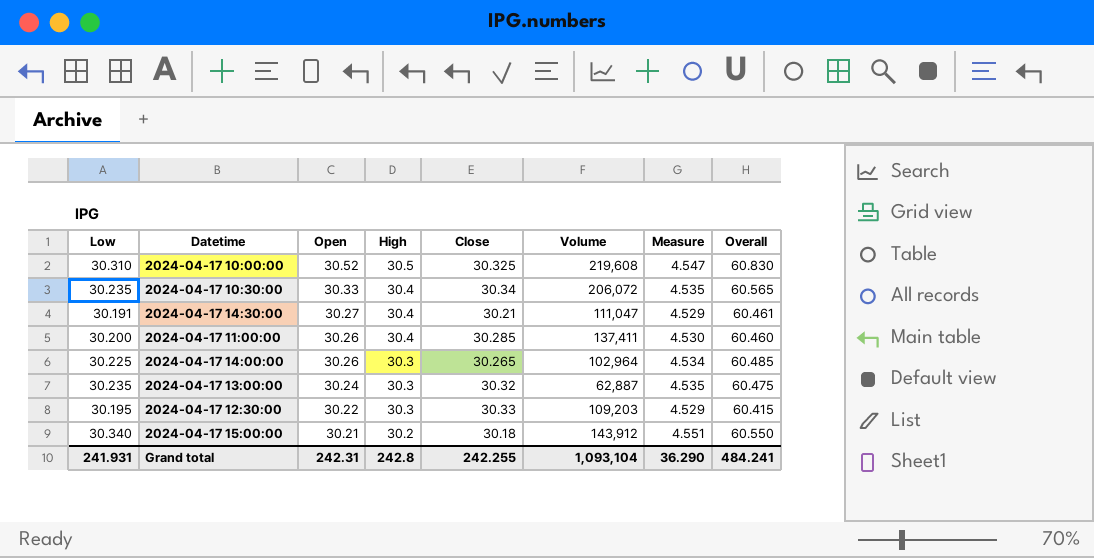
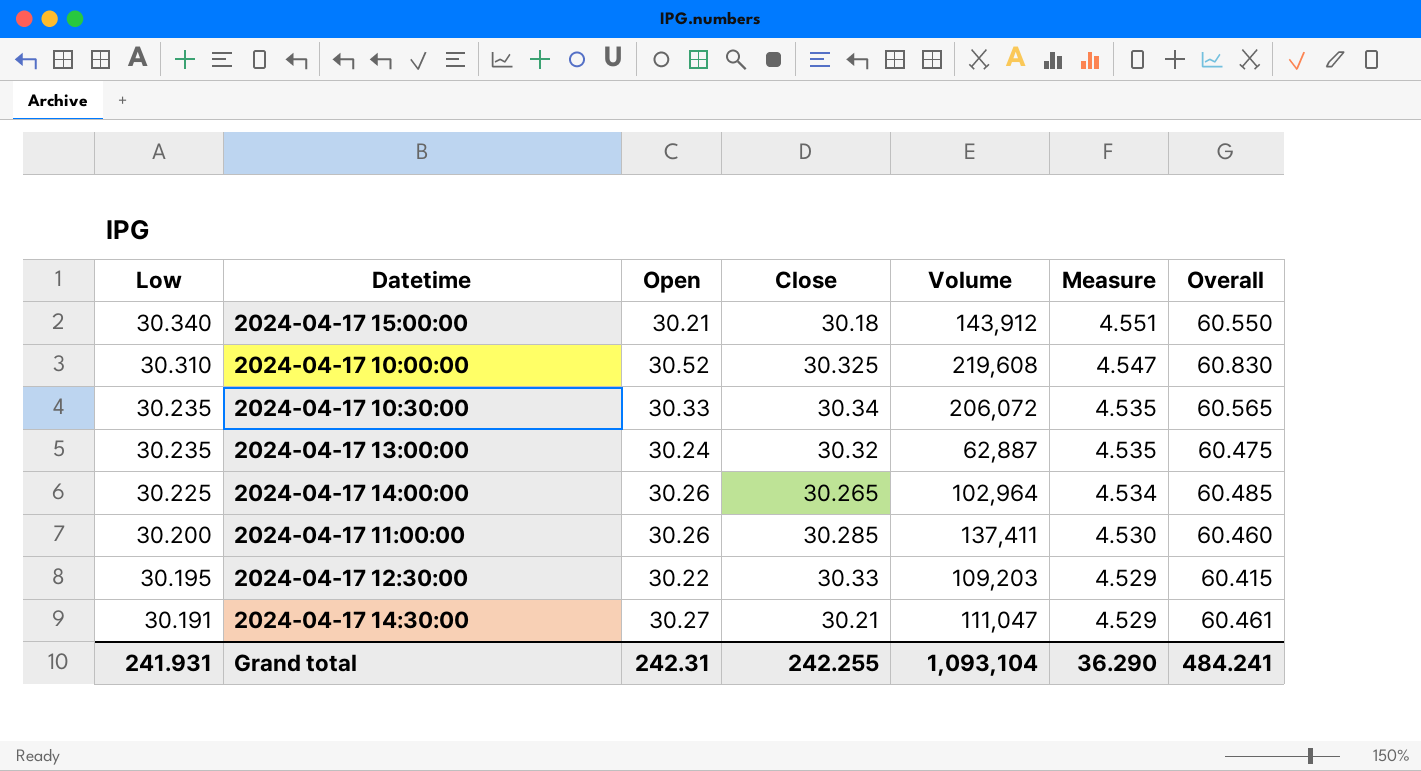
row order: Open descending -> Low descending
column High | position: 4 -> none

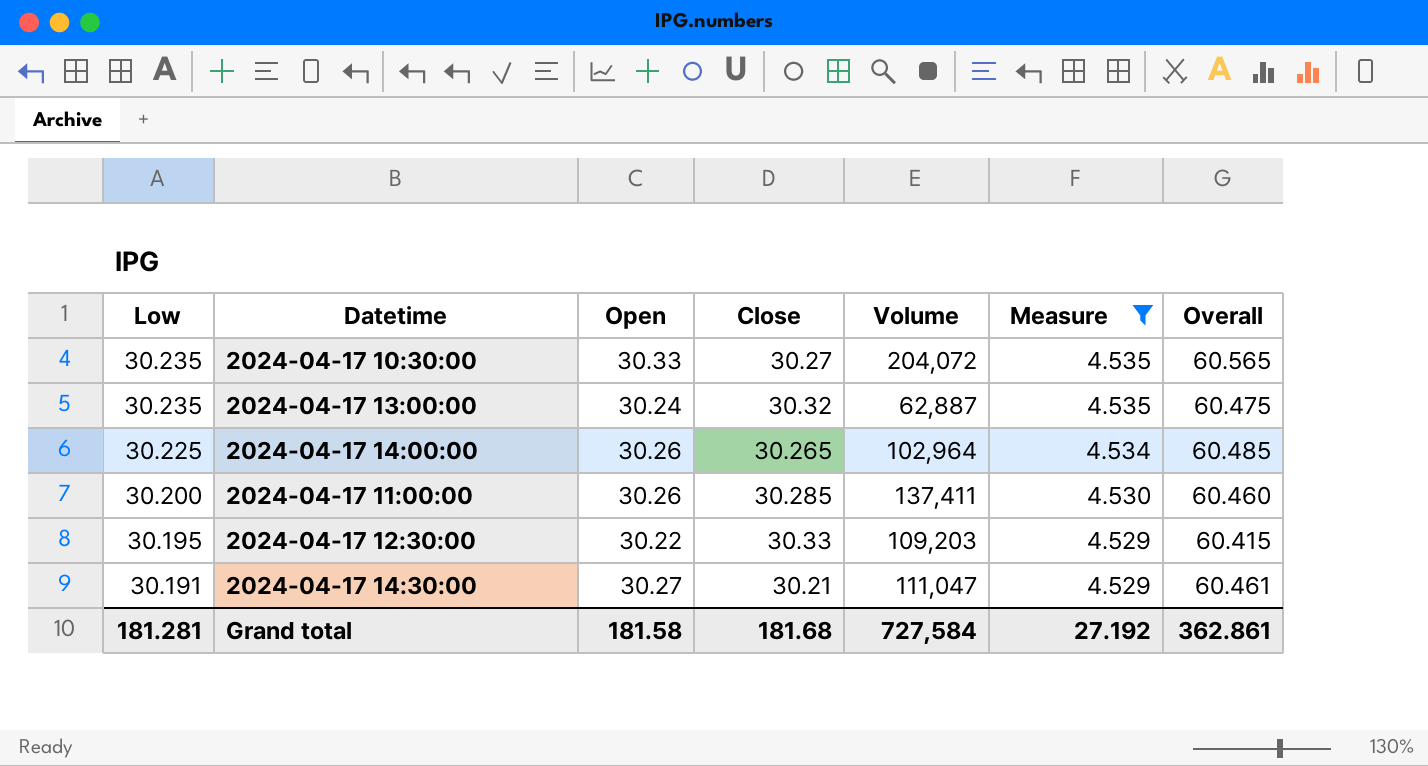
filter: none -> Measure <= 4.535
2024-04-17 10:30:00 | Close: 30.34 -> 30.27
2024-04-17 10:30:00 | Volume: 206,072 -> 204,072
Grand total | Low: 241.931 -> 181.281
Grand total | Open: 242.31 -> 181.58
Grand total | Close: 242.255 -> 181.68
Grand total | Volume: 1,093,104 -> 727,584
Grand total | Measure: 36.290 -> 27.192
Grand total | Overall: 484.241 -> 362.861

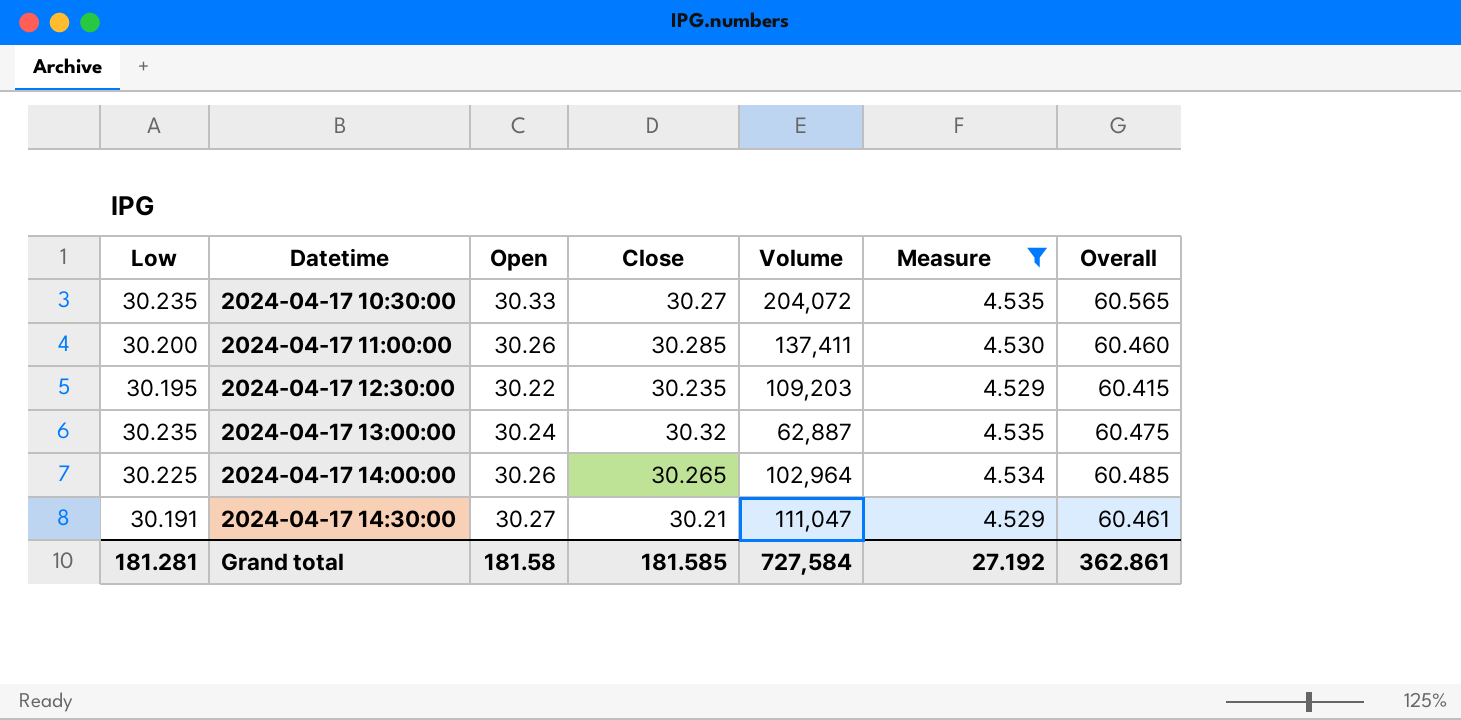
row order: Low descending -> Datetime ascending
2024-04-17 12:30:00 | Close: 30.33 -> 30.235
Grand total | Close: 181.68 -> 181.585

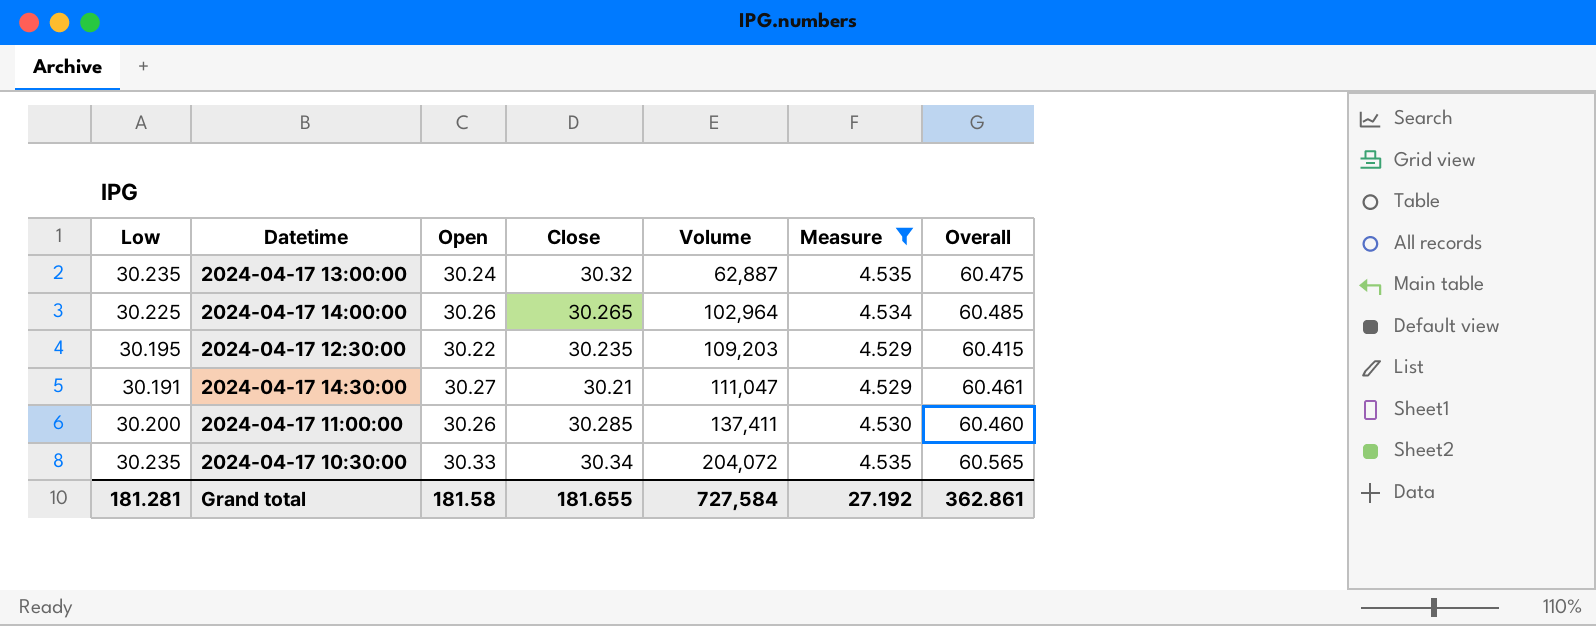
row order: Datetime ascending -> Volume ascending
2024-04-17 10:30:00 | Close: 30.27 -> 30.34
Grand total | Close: 181.585 -> 181.655

